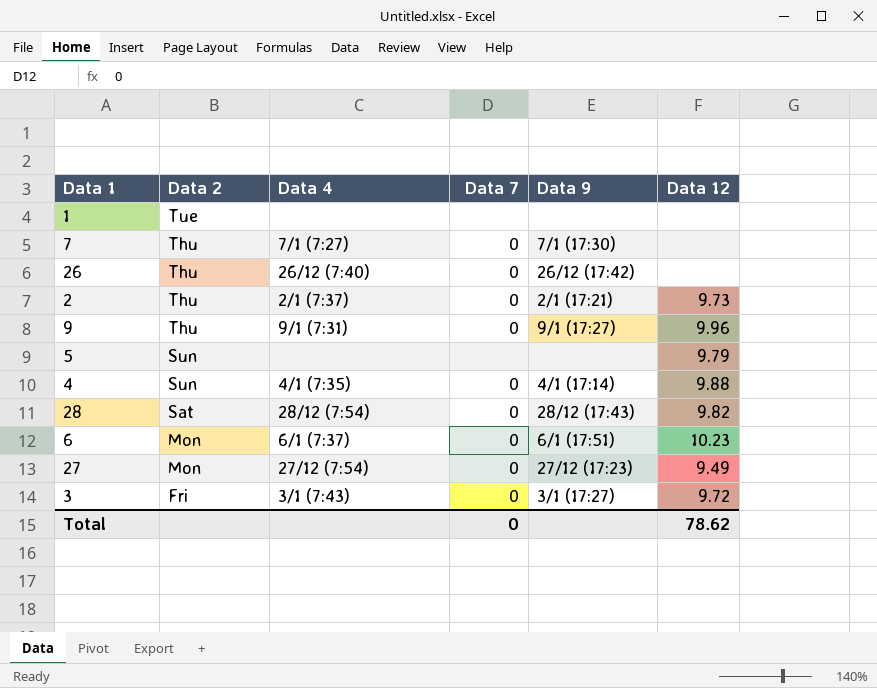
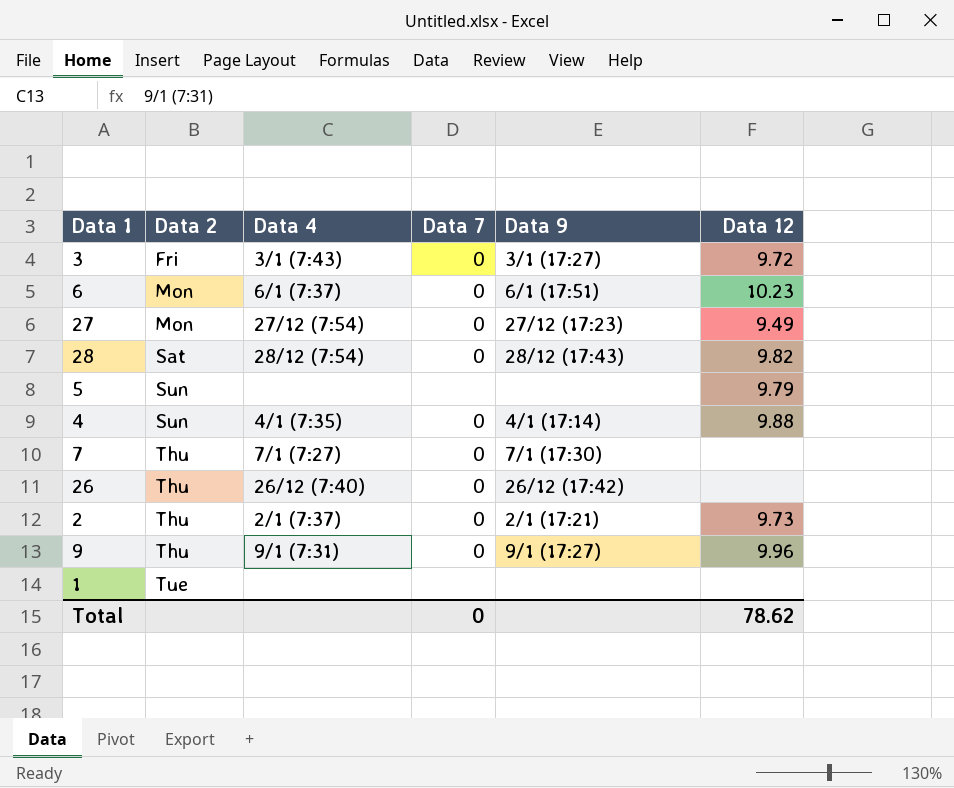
row order: Data 2 descending -> Data 2 ascending

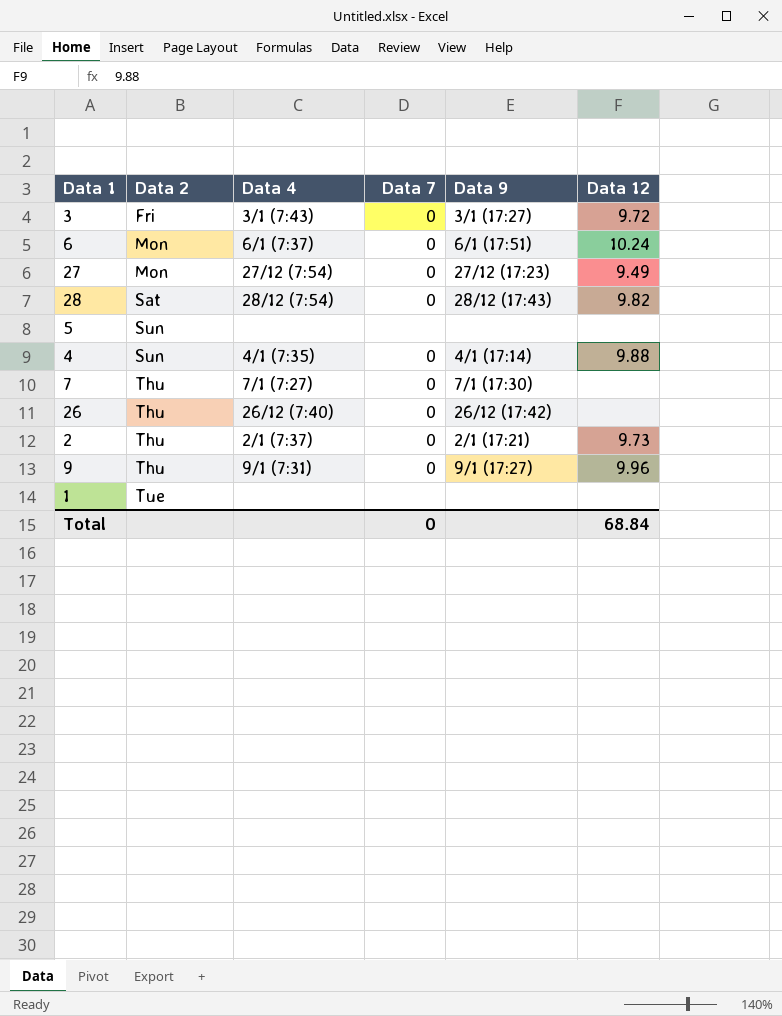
6 | Data 12: 10.23 -> 10.24
5 | Data 12: 9.79 -> none
Total | Data 12: 78.62 -> 68.84

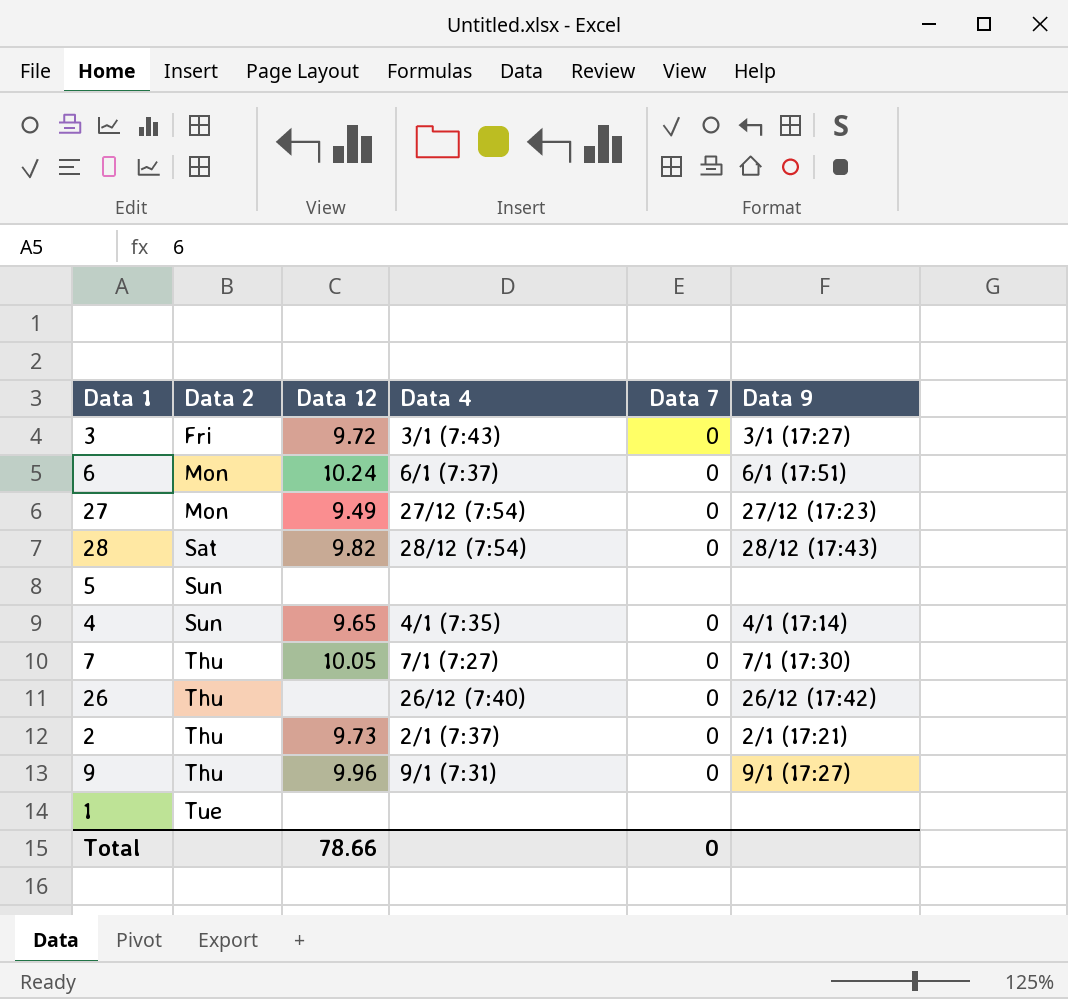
column Data 12 | position: 6 -> 3
4 | Data 12: 9.88 -> 9.65
7 | Data 12: none -> 10.05
Total | Data 12: 68.84 -> 78.66

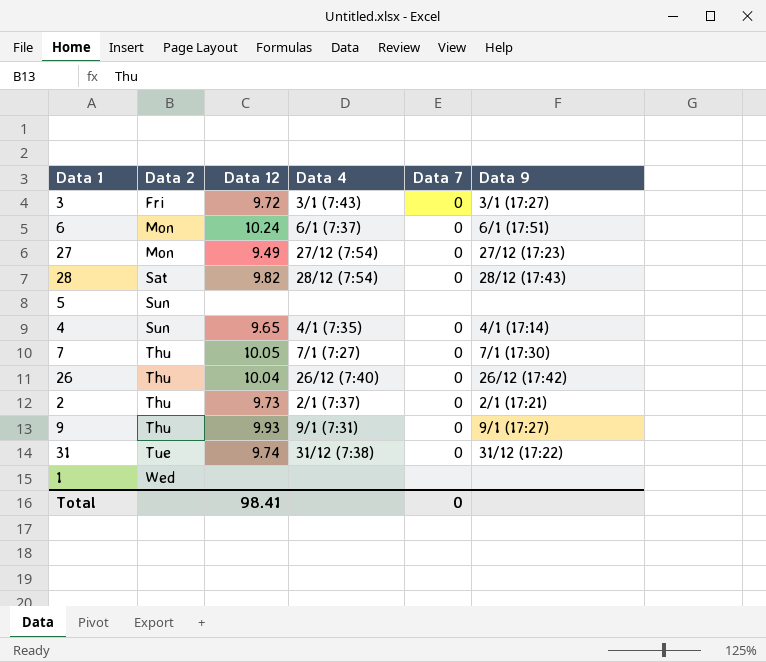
26 | Data 12: none -> 10.04
9 | Data 12: 9.96 -> 9.93
row 31: none -> Tue | 9.74 | 31/12 (7:38) | 0 | 31/12 (17:22)
1 | Data 2: Tue -> Wed
Total | Data 12: 78.66 -> 98.41

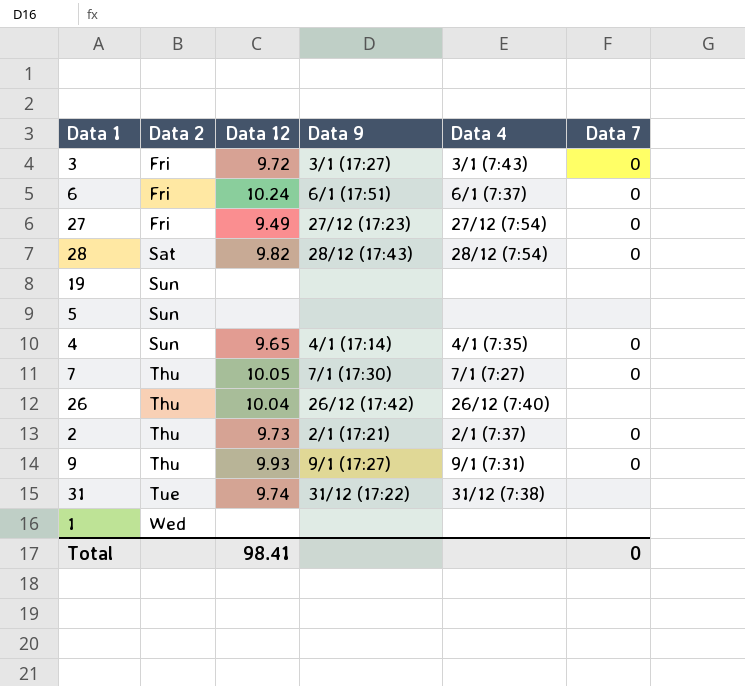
column Data 9 | position: 6 -> 4
6 | Data 2: Mon -> Fri
27 | Data 2: Mon -> Fri
row 19: none -> Sun | none | none | none | none
26 | Data 7: 0 -> none
31 | Data 7: 0 -> none

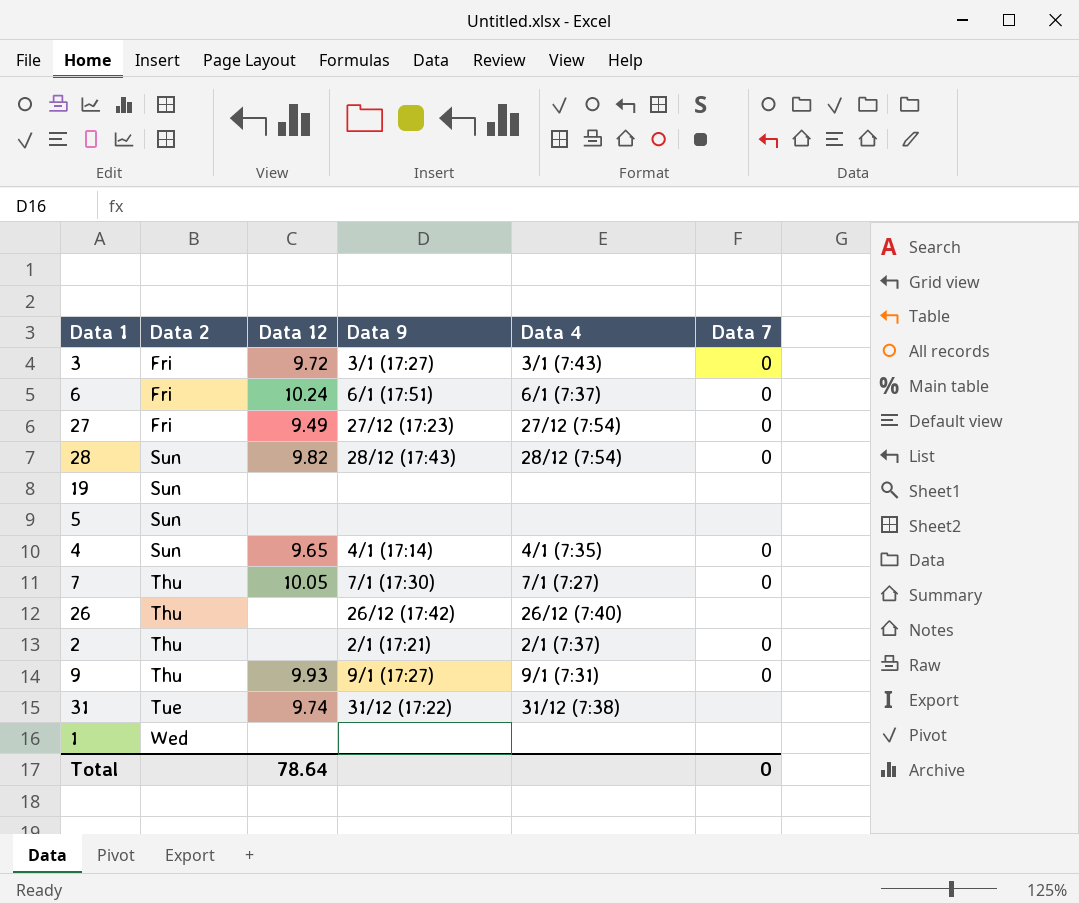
28 | Data 2: Sat -> Sun
26 | Data 12: 10.04 -> none
2 | Data 12: 9.73 -> none
Total | Data 12: 98.41 -> 78.64

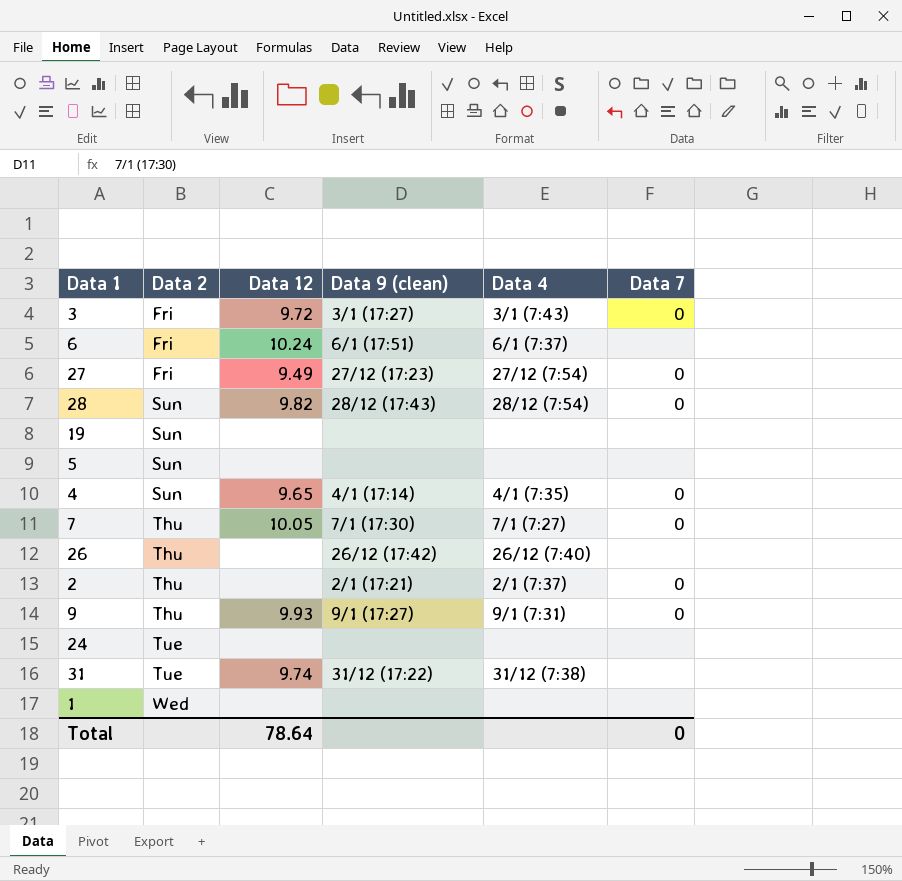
column name: Data 9 -> Data 9 (clean)
6 | Data 7: 0 -> none
row 24: none -> Tue | none | none | none | none

